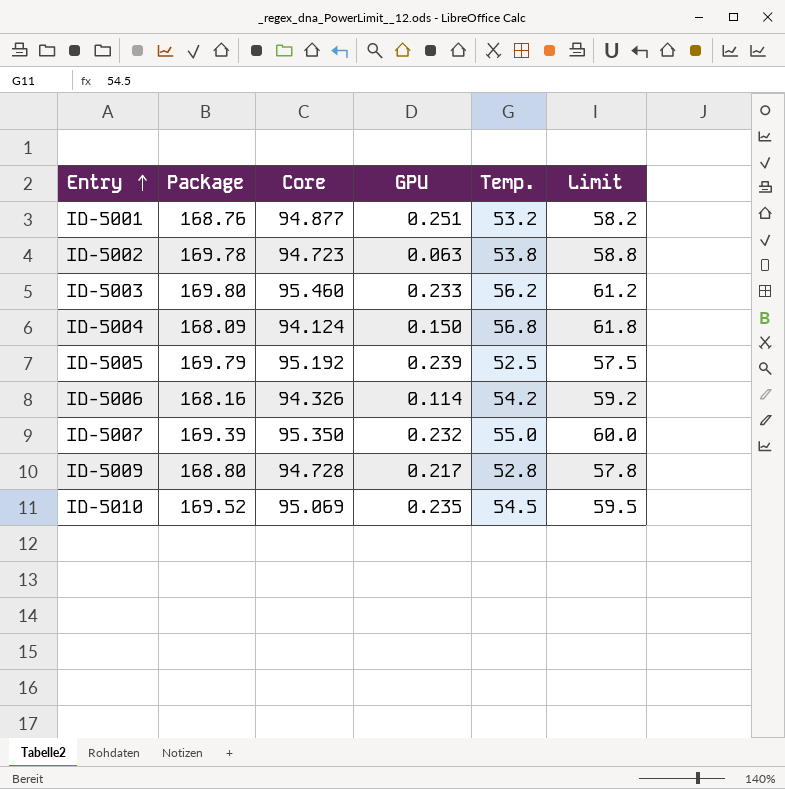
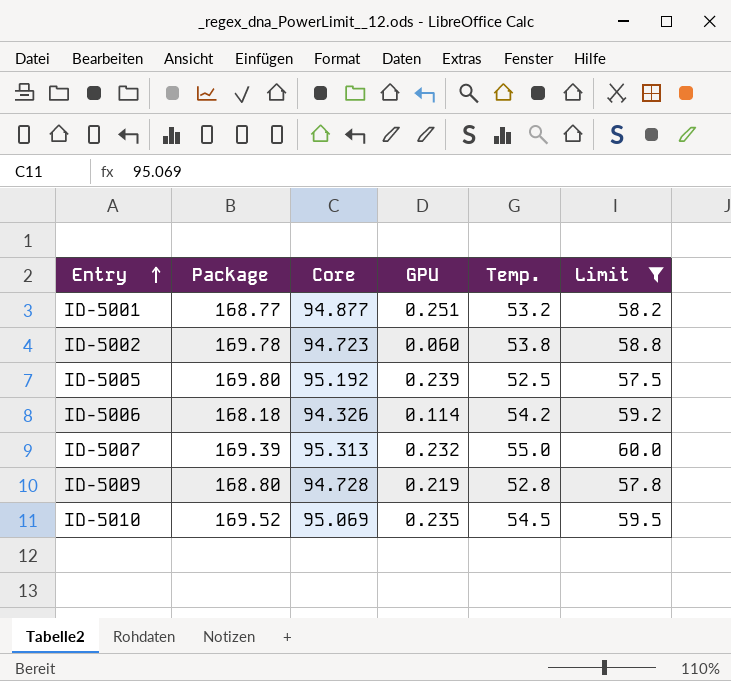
filter: none -> Limit <= 60.0
ID-5001 | Package: 168.76 -> 168.77
ID-5002 | GPU: 0.063 -> 0.060
ID-5005 | Package: 169.79 -> 169.80
ID-5006 | Package: 168.16 -> 168.18
ID-5007 | Core: 95.350 -> 95.313
ID-5009 | GPU: 0.217 -> 0.219

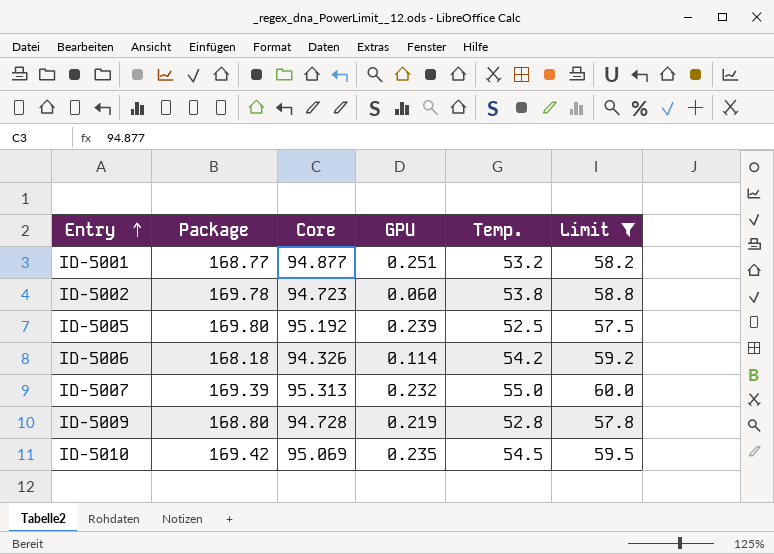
ID-5010 | Package: 169.52 -> 169.42

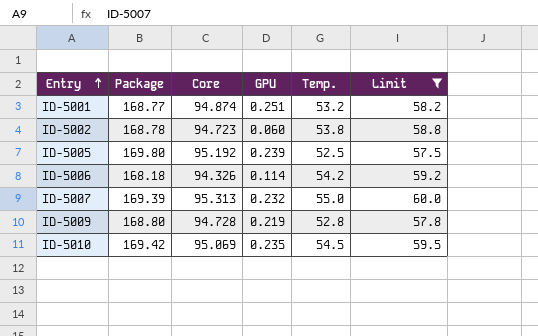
ID-5001 | Core: 94.877 -> 94.874
ID-5002 | Package: 169.78 -> 168.78

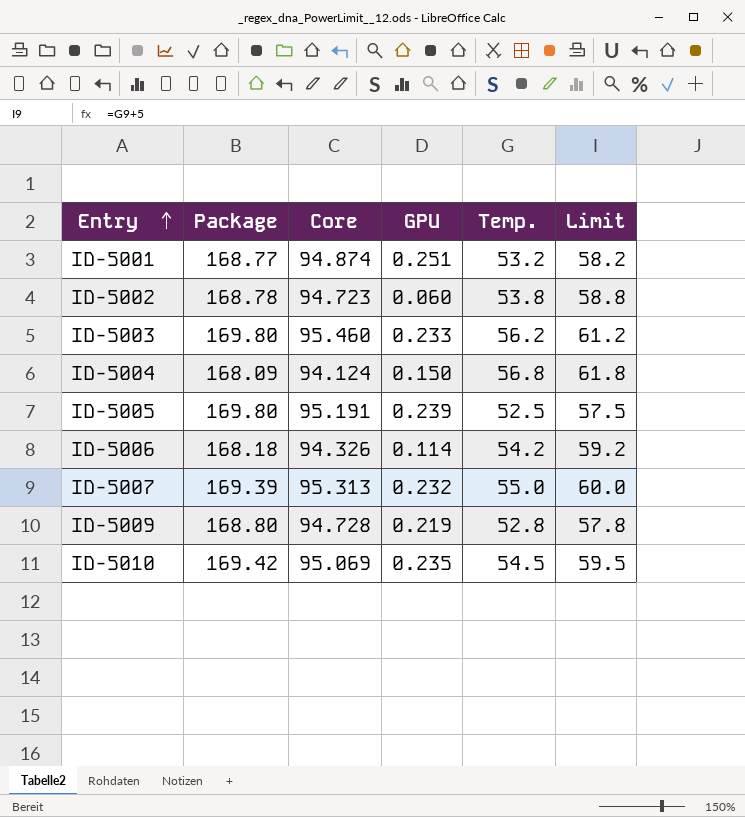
filter: Limit <= 60.0 -> none
ID-5005 | Core: 95.192 -> 95.191

